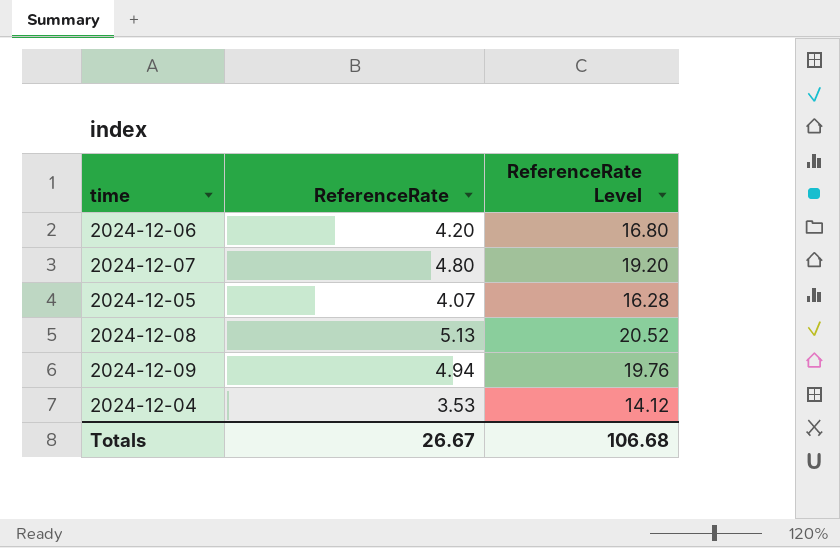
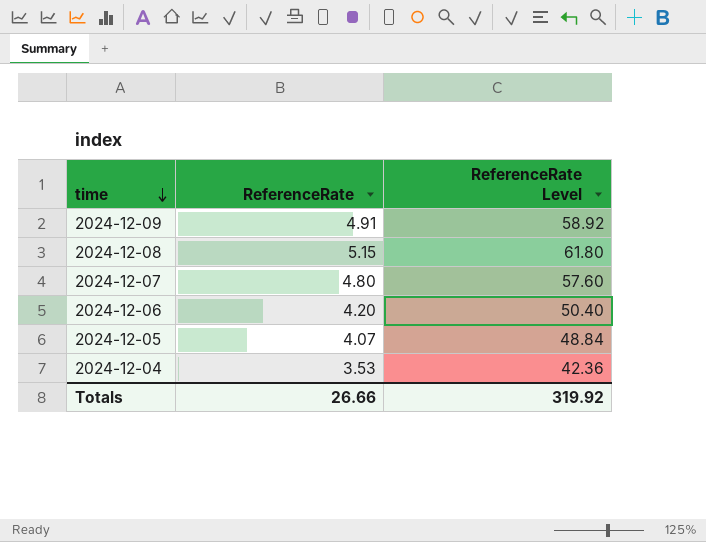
row order: none -> time descending
column ReferenceRate Level | formula: [ReferenceRate] * 4 -> [ReferenceRate] * 12
2024-12-09 | ReferenceRate: 4.94 -> 4.91
2024-12-08 | ReferenceRate: 5.13 -> 5.15
Totals | ReferenceRate: 26.67 -> 26.66
Totals | ReferenceRate Level: 106.68 -> 319.92

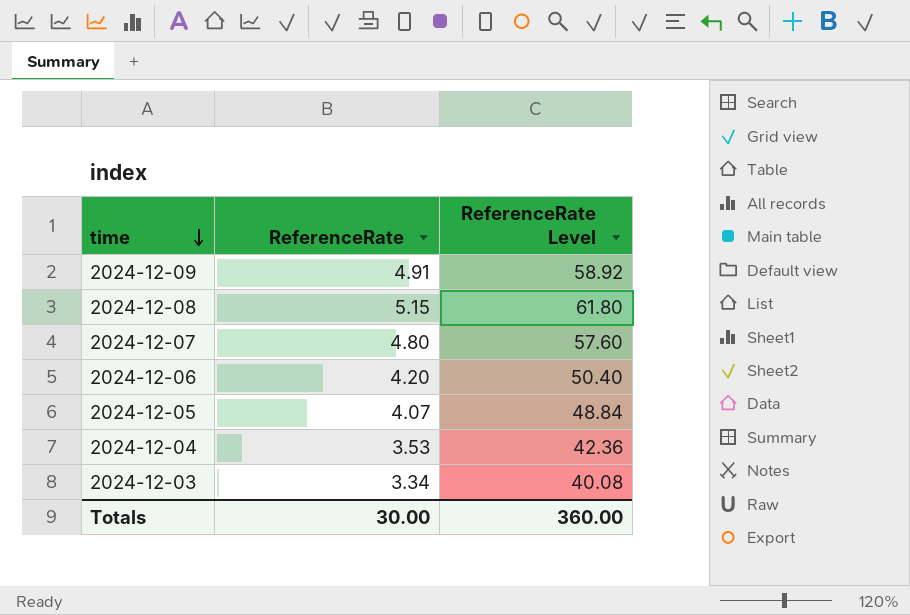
row 2024-12-03: none -> 3.34 | 40.08
Totals | ReferenceRate: 26.66 -> 30.00
Totals | ReferenceRate Level: 319.92 -> 360.00

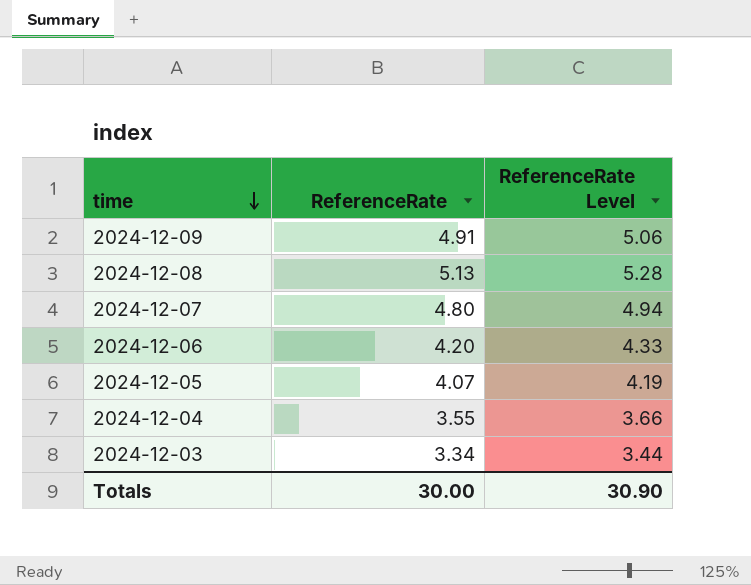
column ReferenceRate Level | formula: [ReferenceRate] * 12 -> [ReferenceRate] * 1.03
2024-12-08 | ReferenceRate: 5.15 -> 5.13
2024-12-04 | ReferenceRate: 3.53 -> 3.55
Totals | ReferenceRate Level: 360.00 -> 30.90

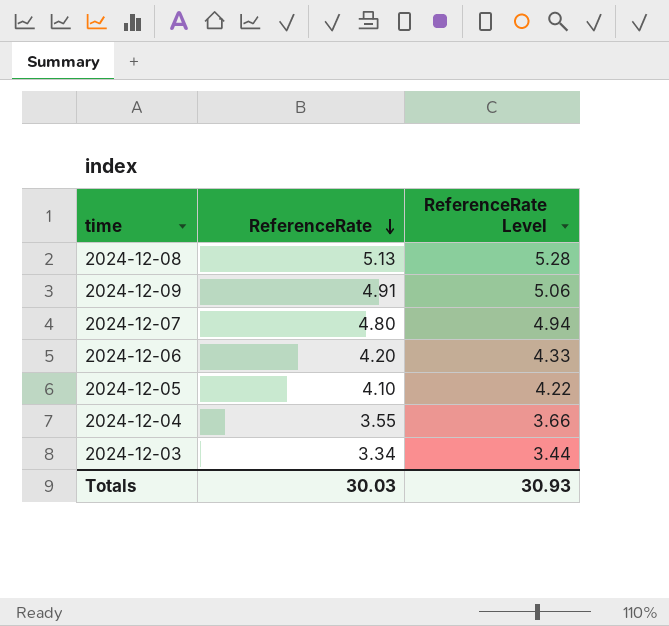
row order: time descending -> ReferenceRate descending
2024-12-05 | ReferenceRate: 4.07 -> 4.10
2024-12-05 | ReferenceRate Level: 4.19 -> 4.22
Totals | ReferenceRate: 30.00 -> 30.03
Totals | ReferenceRate Level: 30.90 -> 30.93

